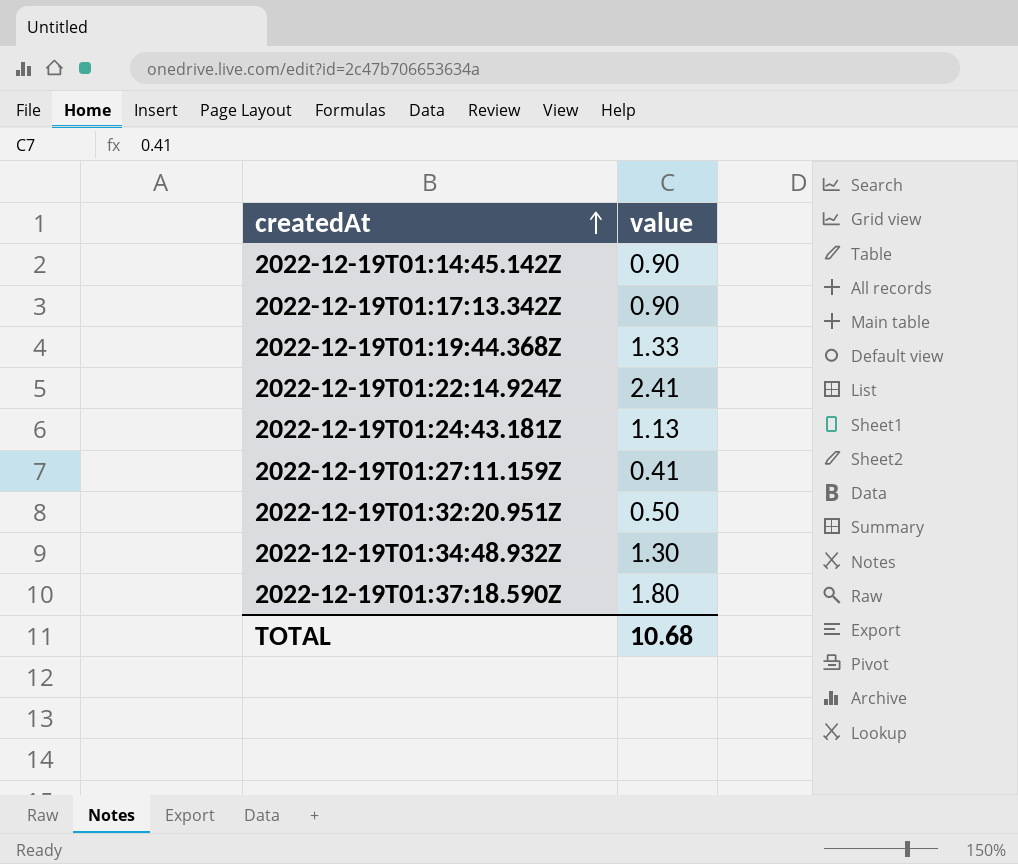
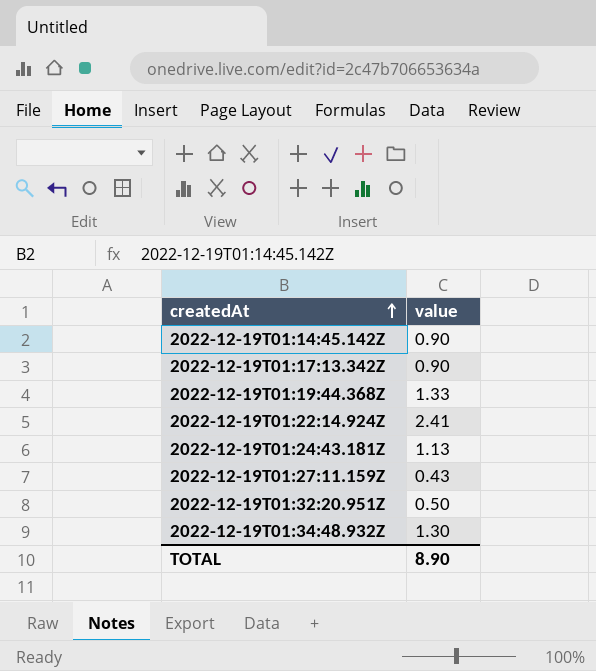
row 2022-12-19T01:37:18.590Z: 1.80 -> none
2022-12-19T01:27:11.159Z | value: 0.41 -> 0.43
TOTAL | value: 10.68 -> 8.90

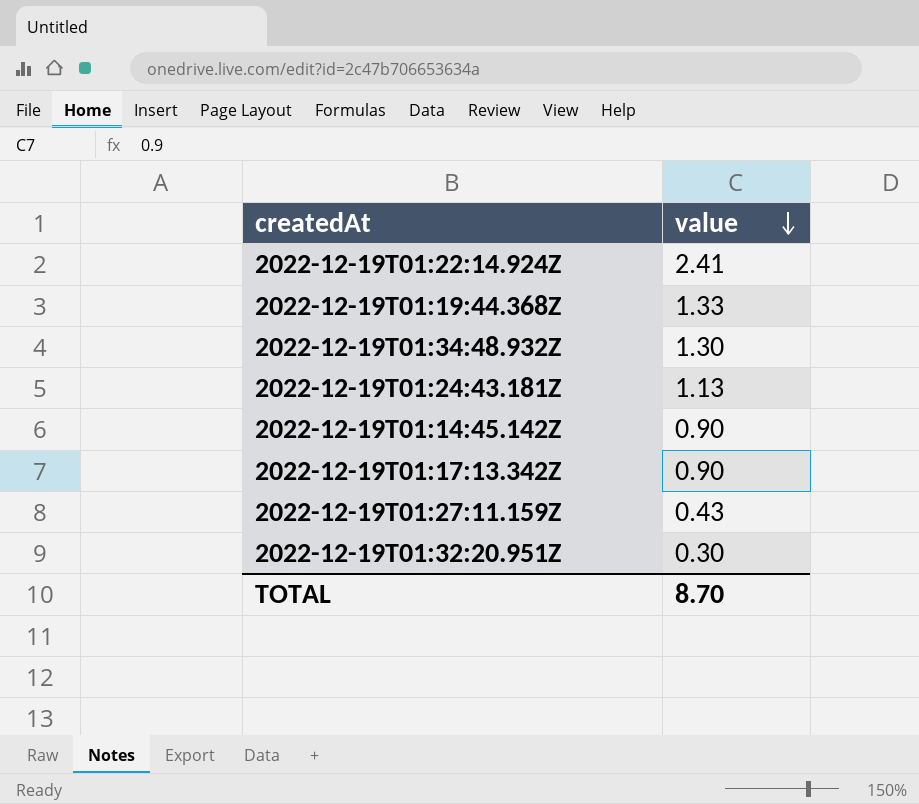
row order: createdAt ascending -> value descending
2022-12-19T01:32:20.951Z | value: 0.50 -> 0.30
TOTAL | value: 8.90 -> 8.70

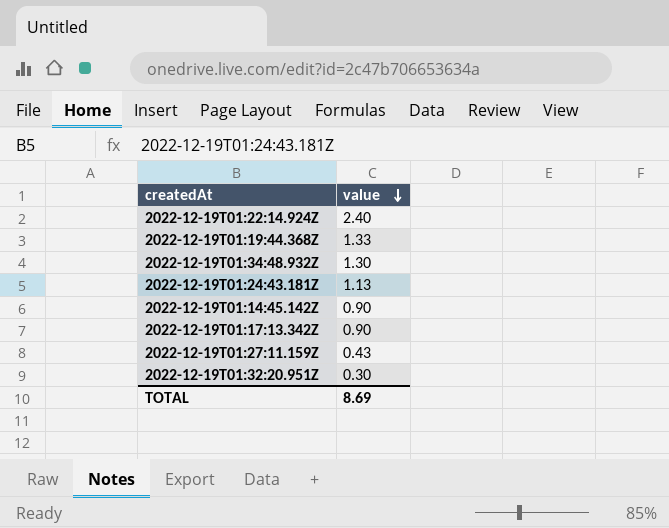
2022-12-19T01:22:14.924Z | value: 2.41 -> 2.40
TOTAL | value: 8.70 -> 8.69

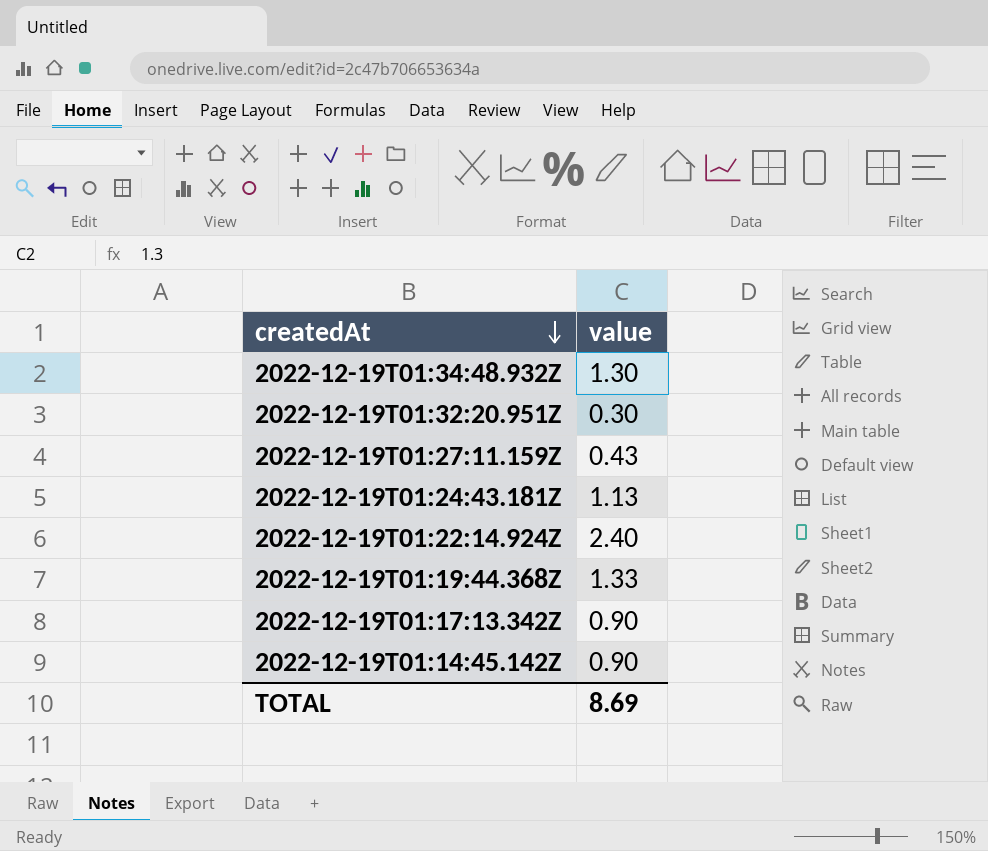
row order: value descending -> createdAt descending

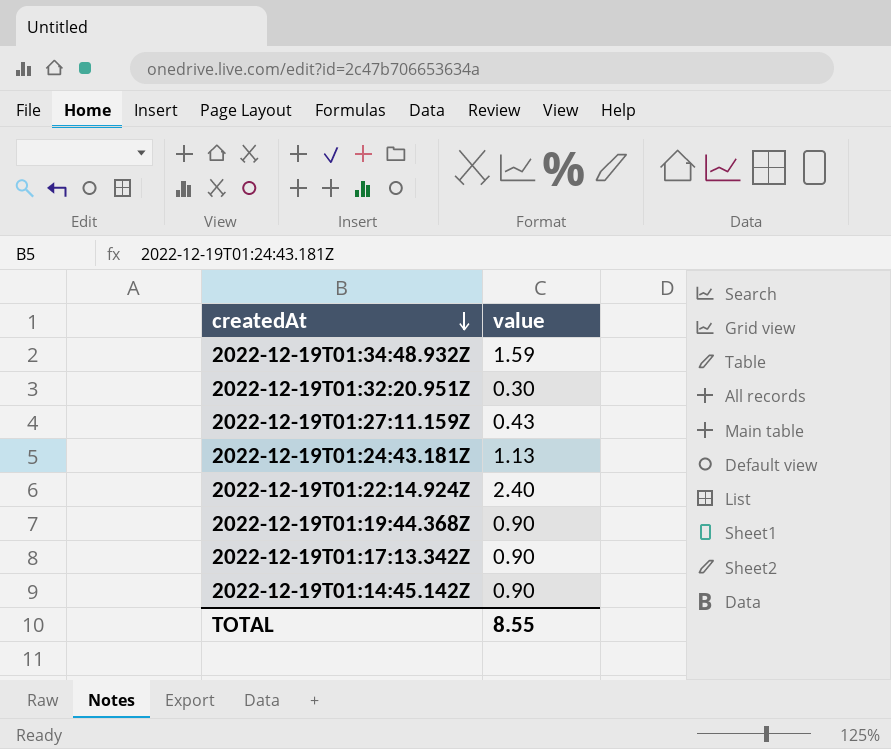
2022-12-19T01:34:48.932Z | value: 1.30 -> 1.59
2022-12-19T01:19:44.368Z | value: 1.33 -> 0.90
TOTAL | value: 8.69 -> 8.55

